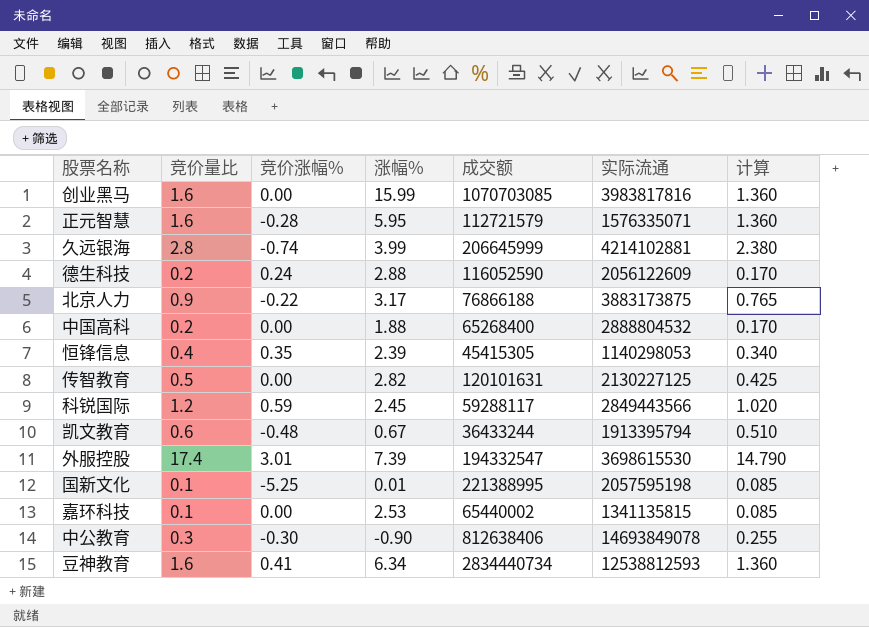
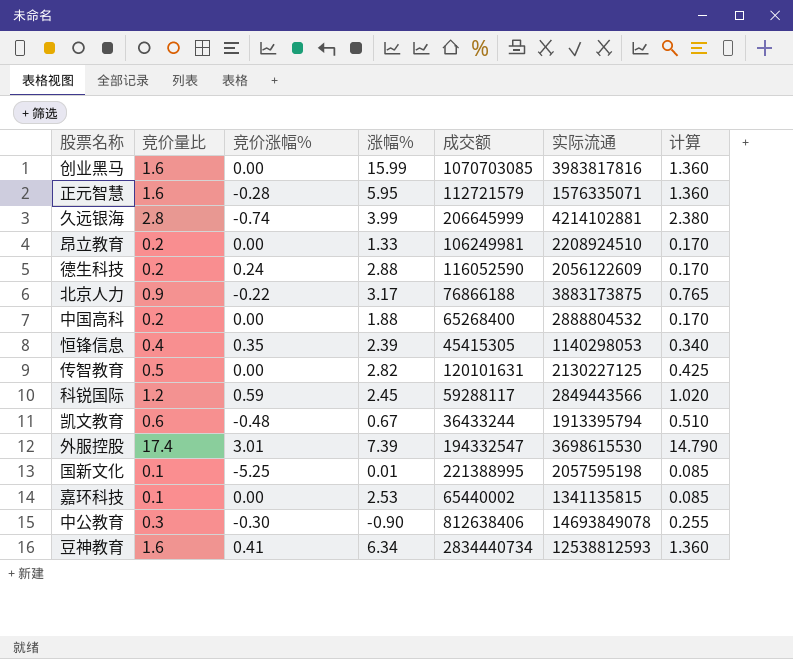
row 昂立教育: none -> 0.2 | 0.00 | 1.33 | 106249981 | 2208924510 | 0.170

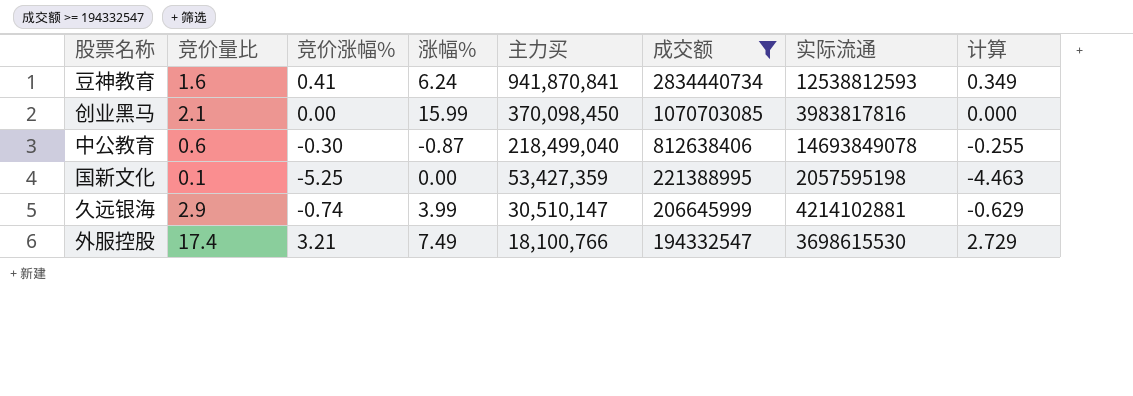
filter: none -> 成交额 >= 194332547
row order: none -> 主力买 descending
column 主力买 | position: none -> 5
column 计算 | formula: [竞价量比] * 0.85 -> [竞价涨幅%] * 0.85
豆神教育 | 涨幅%: 6.34 -> 6.24
创业黑马 | 竞价量比: 1.6 -> 2.1
中公教育 | 竞价量比: 0.3 -> 0.6
中公教育 | 涨幅%: -0.90 -> -0.87
国新文化 | 涨幅%: 0.01 -> 0.00
久远银海 | 竞价量比: 2.8 -> 2.9
外服控股 | 竞价涨幅%: 3.01 -> 3.21
外服控股 | 涨幅%: 7.39 -> 7.49

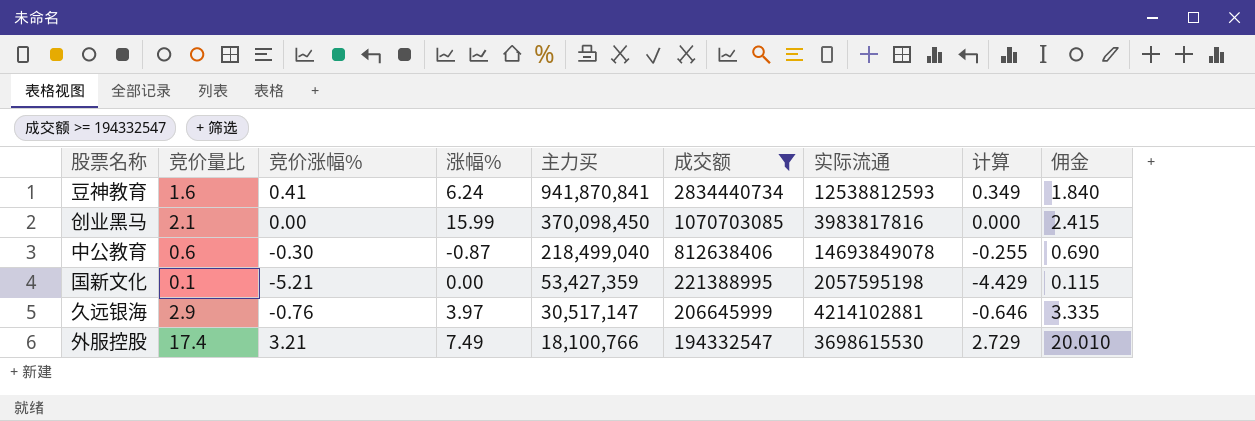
column 佣金 | formula: none -> [竞价量比] * 1.15
国新文化 | 竞价涨幅%: -5.25 -> -5.21
国新文化 | 计算: -4.463 -> -4.429
久远银海 | 竞价涨幅%: -0.74 -> -0.76
久远银海 | 涨幅%: 3.99 -> 3.97
久远银海 | 主力买: 30,510,147 -> 30,517,147
久远银海 | 计算: -0.629 -> -0.646

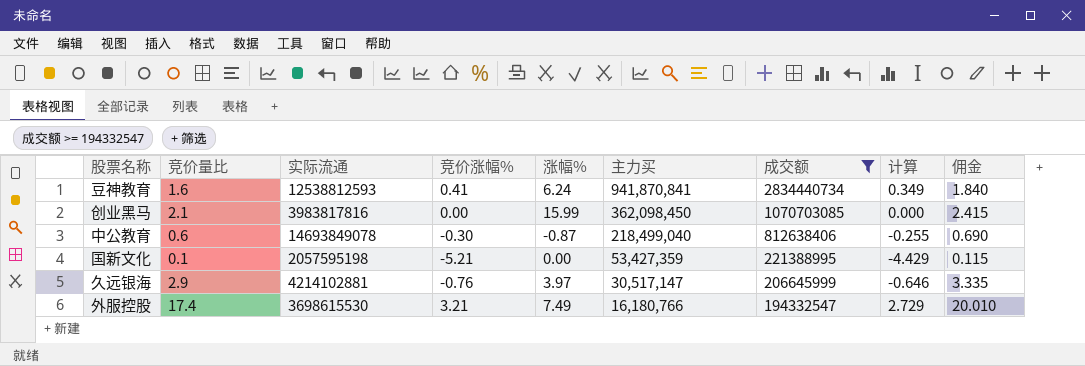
column 实际流通 | position: 7 -> 3
创业黑马 | 主力买: 370,098,450 -> 362,098,450
外服控股 | 主力买: 18,100,766 -> 16,180,766

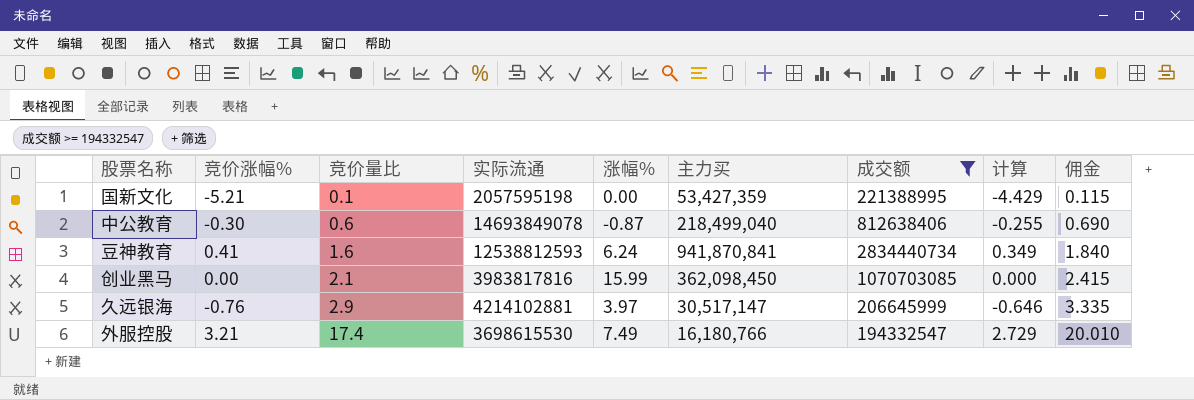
row order: 主力买 descending -> 竞价量比 ascending
column 竞价涨幅% | position: 4 -> 2

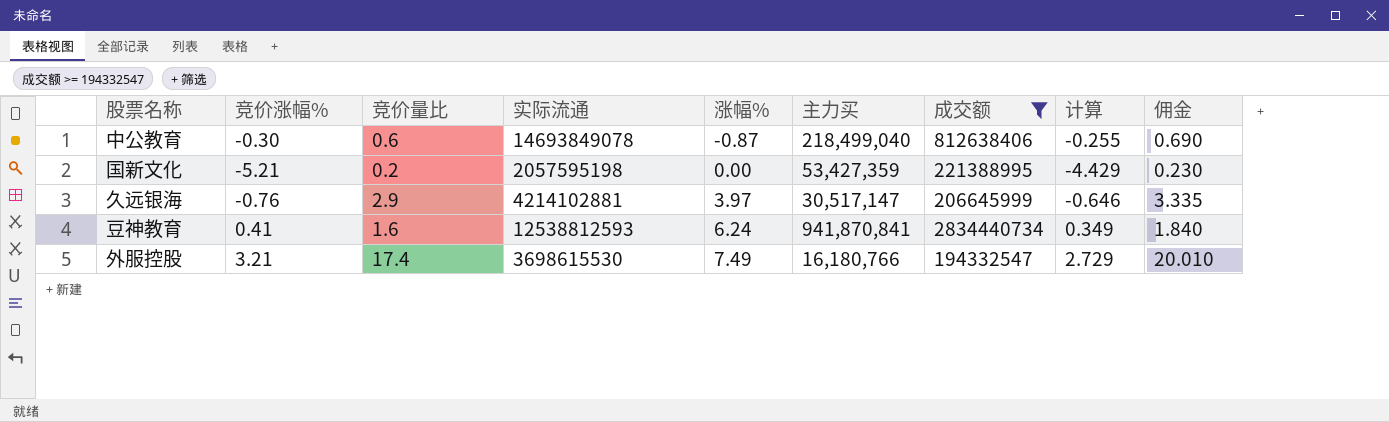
row order: 竞价量比 ascending -> 涨幅% ascending
row 创业黑马: 0.00 | 2.1 | 3983817816 | 15.99 | 362,098,450 | 1070703085 | 0.000 | 2.415 -> none
国新文化 | 竞价量比: 0.1 -> 0.2
国新文化 | 佣金: 0.115 -> 0.230

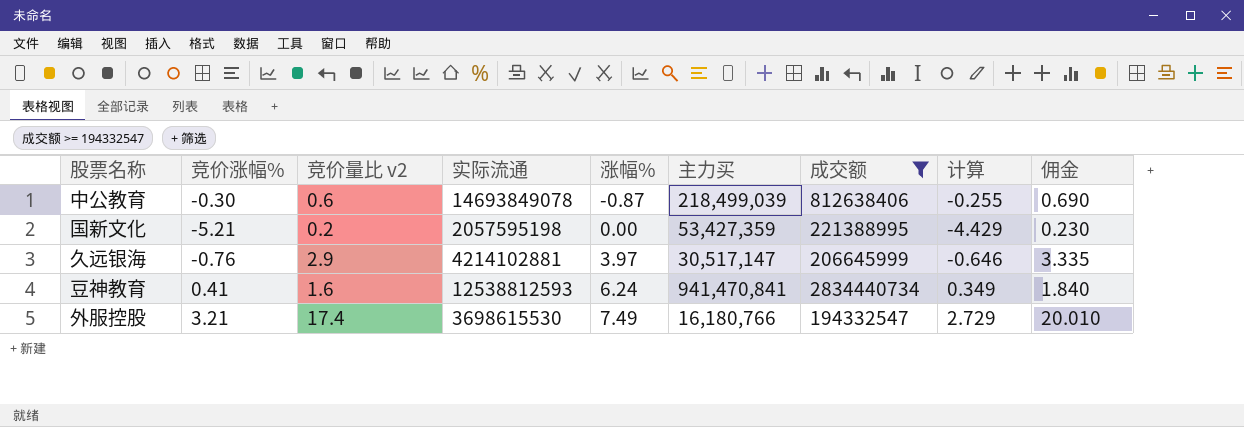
column name: 竞价量比 -> 竞价量比 v2
中公教育 | 主力买: 218,499,040 -> 218,499,039
豆神教育 | 主力买: 941,870,841 -> 941,470,841

